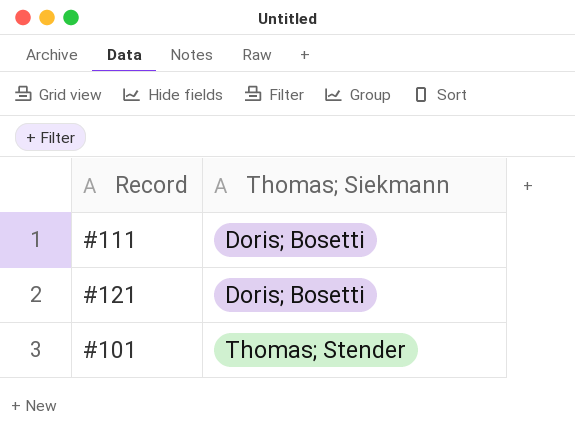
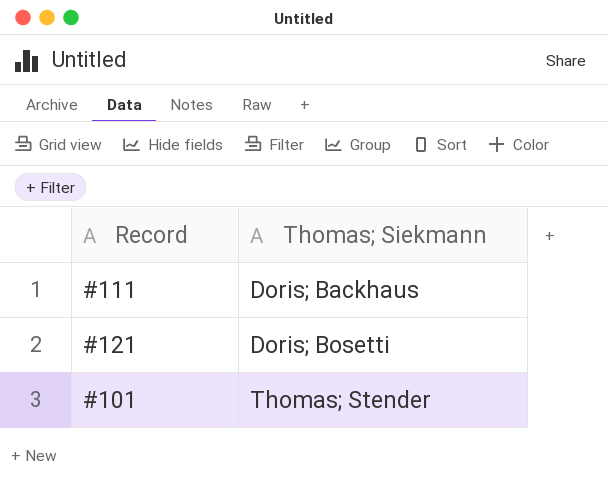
#111 | Thomas; Siekmann: Doris; Bosetti -> Doris; Backhaus

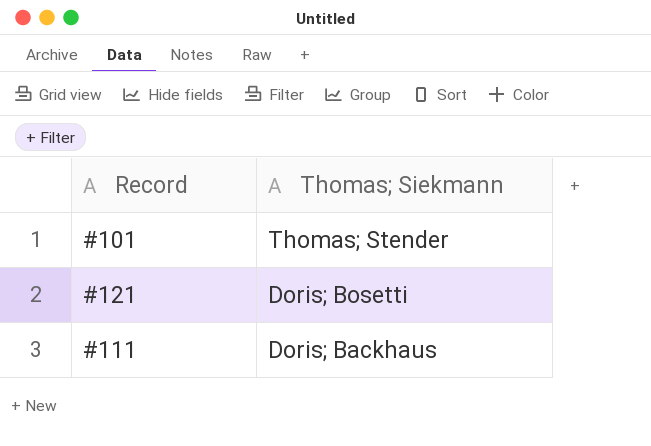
row order: Thomas; Siekmann ascending -> Thomas; Siekmann descending

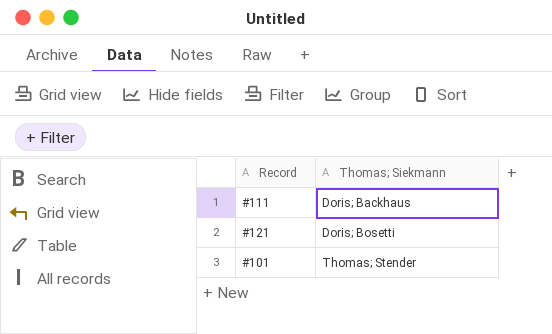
row order: Thomas; Siekmann descending -> Thomas; Siekmann ascending

